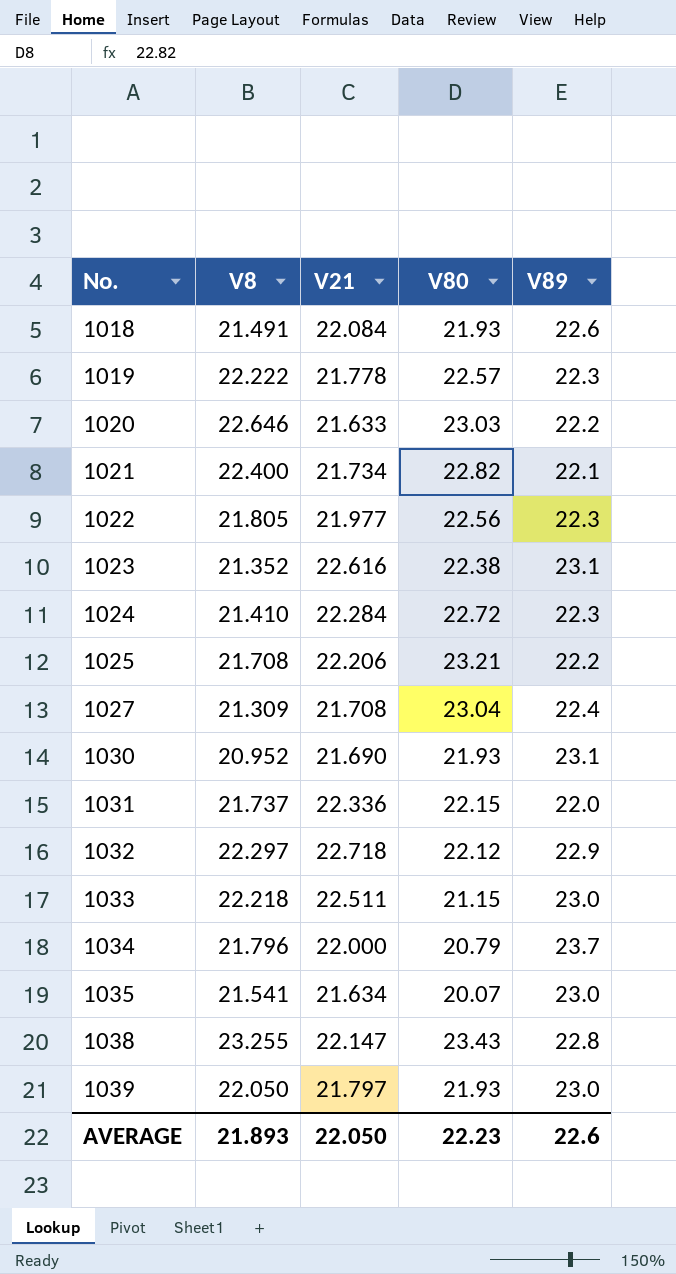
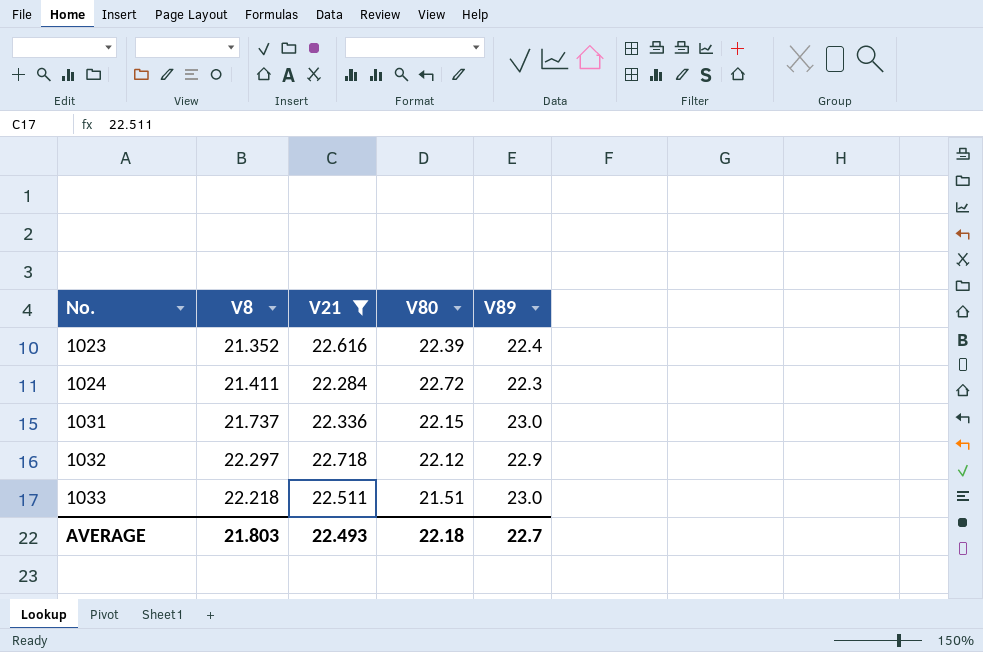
filter: none -> V21 >= 22.284
1023 | V80: 22.38 -> 22.39
1023 | V89: 23.1 -> 22.4
1024 | V8: 21.410 -> 21.411
1031 | V89: 22.0 -> 23.0
1033 | V80: 21.15 -> 21.51
AVERAGE | V8: 21.893 -> 21.803
AVERAGE | V21: 22.050 -> 22.493
AVERAGE | V80: 22.23 -> 22.18
AVERAGE | V89: 22.6 -> 22.7

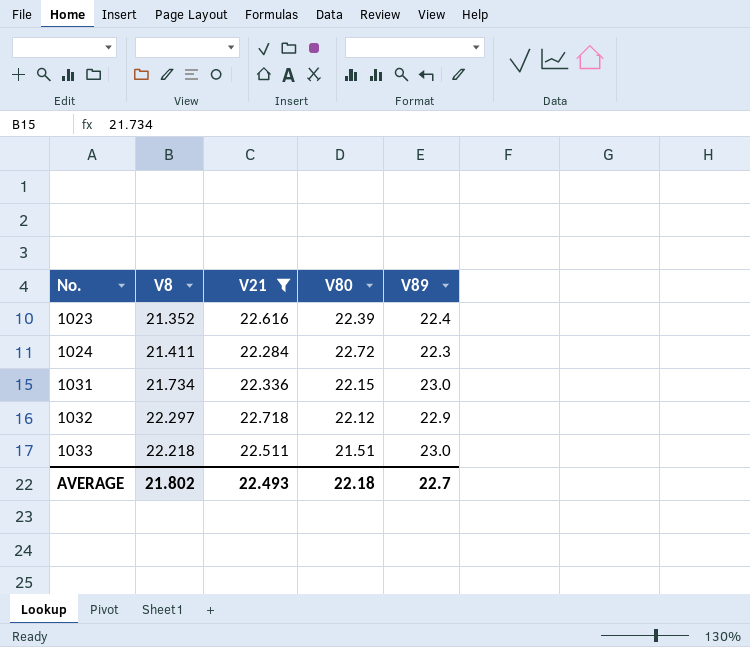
1031 | V8: 21.737 -> 21.734
AVERAGE | V8: 21.803 -> 21.802

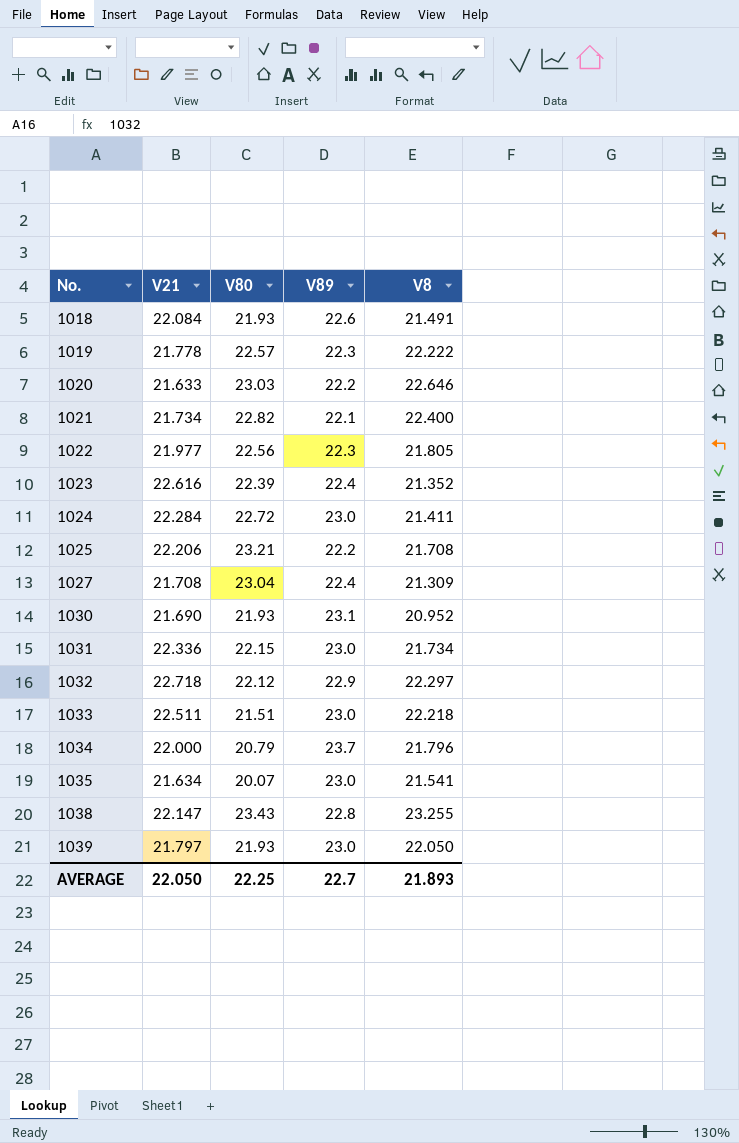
filter: V21 >= 22.284 -> none
column V8 | position: 2 -> 5
1024 | V89: 22.3 -> 23.0
AVERAGE | V21: 22.493 -> 22.050
AVERAGE | V80: 22.18 -> 22.25
AVERAGE | V8: 21.802 -> 21.893

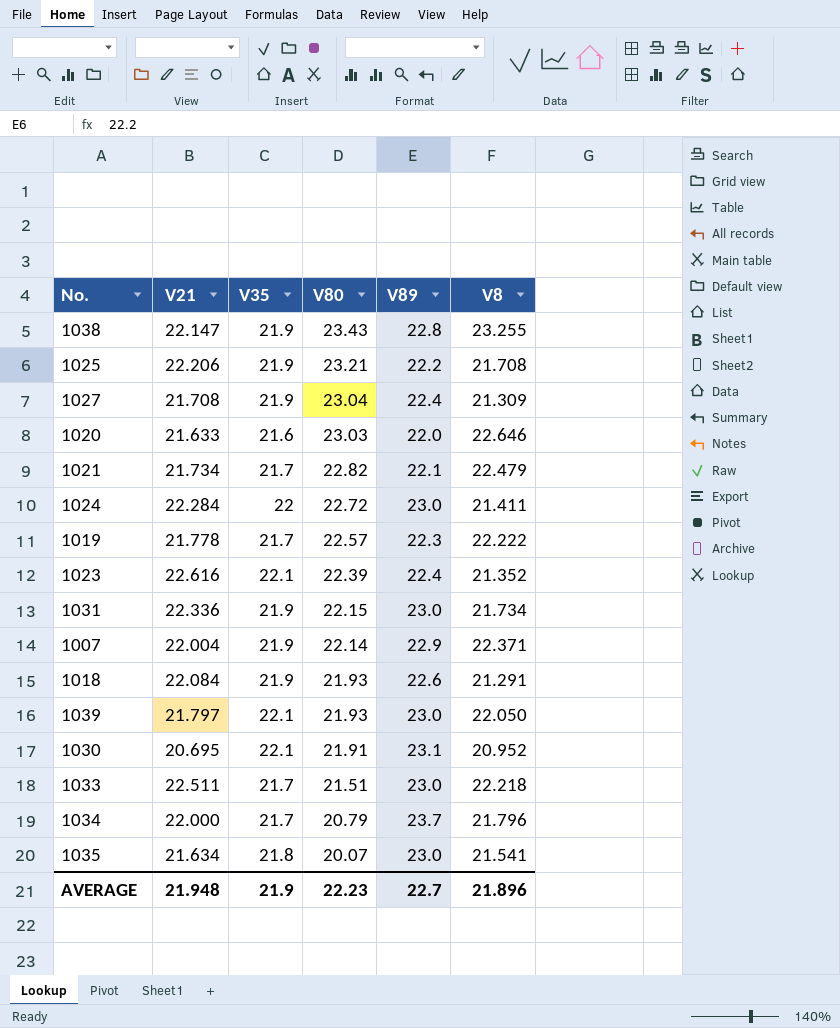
row order: No. ascending -> V80 descending
column V35 | position: none -> 3
row 1022: 21.977 | 22.56 | 22.3 | 21.805 -> none
row 1032: 22.718 | 22.12 | 22.9 | 22.297 -> none
1020 | V89: 22.2 -> 22.0
1021 | V8: 22.400 -> 22.479
row 1007: none -> 22.004 | 21.9 | 22.14 | 22.9 | 22.371
1018 | V8: 21.491 -> 21.291
1030 | V21: 21.690 -> 20.695
1030 | V80: 21.93 -> 21.91
AVERAGE | V21: 22.050 -> 21.948
AVERAGE | V80: 22.25 -> 22.23
AVERAGE | V8: 21.893 -> 21.896

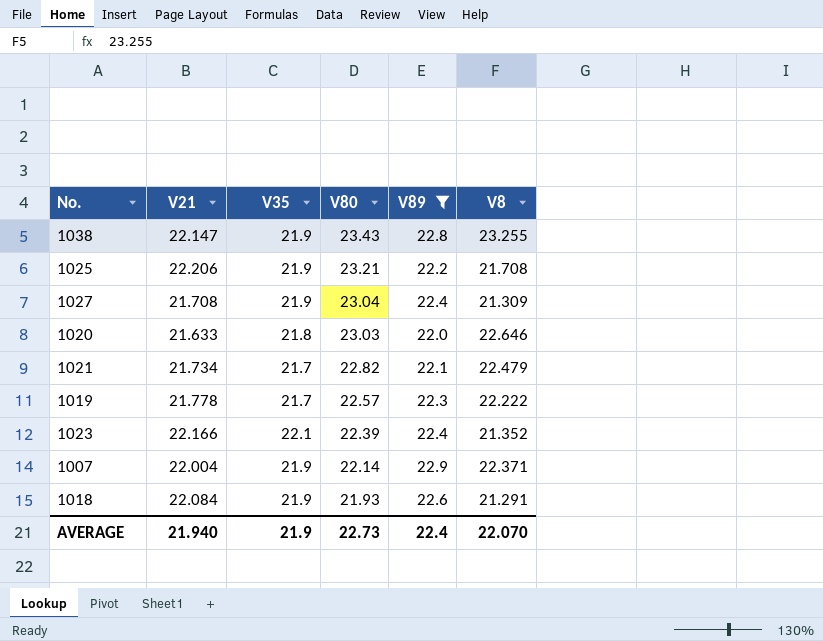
filter: none -> V89 <= 22.9
1020 | V35: 21.6 -> 21.8
1023 | V21: 22.616 -> 22.166
AVERAGE | V21: 21.948 -> 21.940
AVERAGE | V80: 22.23 -> 22.73
AVERAGE | V89: 22.7 -> 22.4
AVERAGE | V8: 21.896 -> 22.070

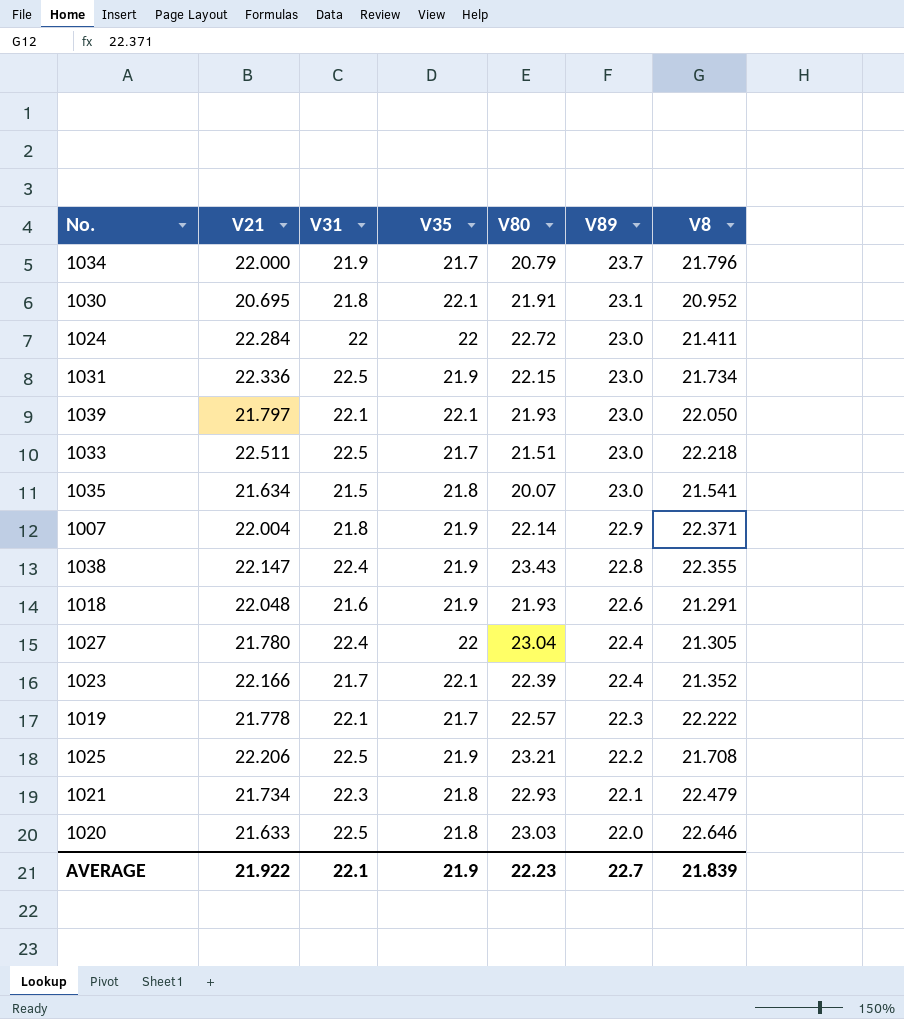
filter: V89 <= 22.9 -> none
row order: V80 descending -> V89 descending
column V31 | position: none -> 3
1038 | V8: 23.255 -> 22.355
1018 | V21: 22.084 -> 22.048
1027 | V21: 21.708 -> 21.780
1027 | V35: 21.9 -> 22
1027 | V8: 21.309 -> 21.305
1021 | V35: 21.7 -> 21.8
1021 | V80: 22.82 -> 22.93
AVERAGE | V21: 21.940 -> 21.922
AVERAGE | V80: 22.73 -> 22.23
AVERAGE | V89: 22.4 -> 22.7
AVERAGE | V8: 22.070 -> 21.839

